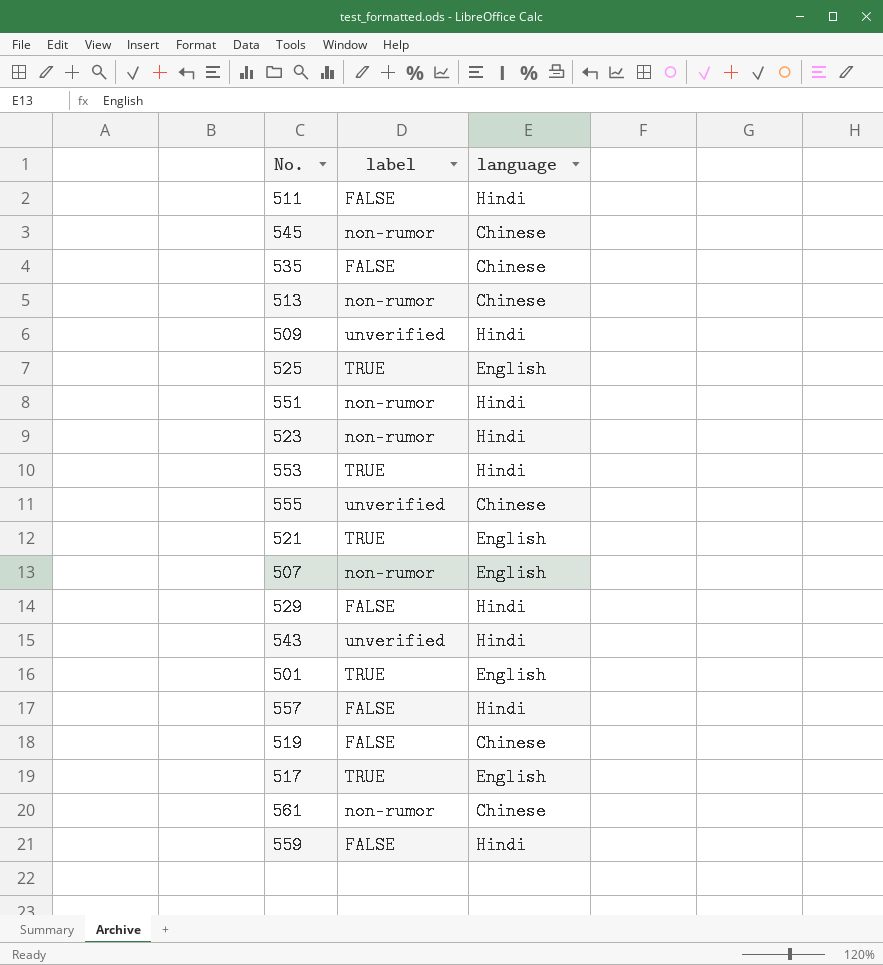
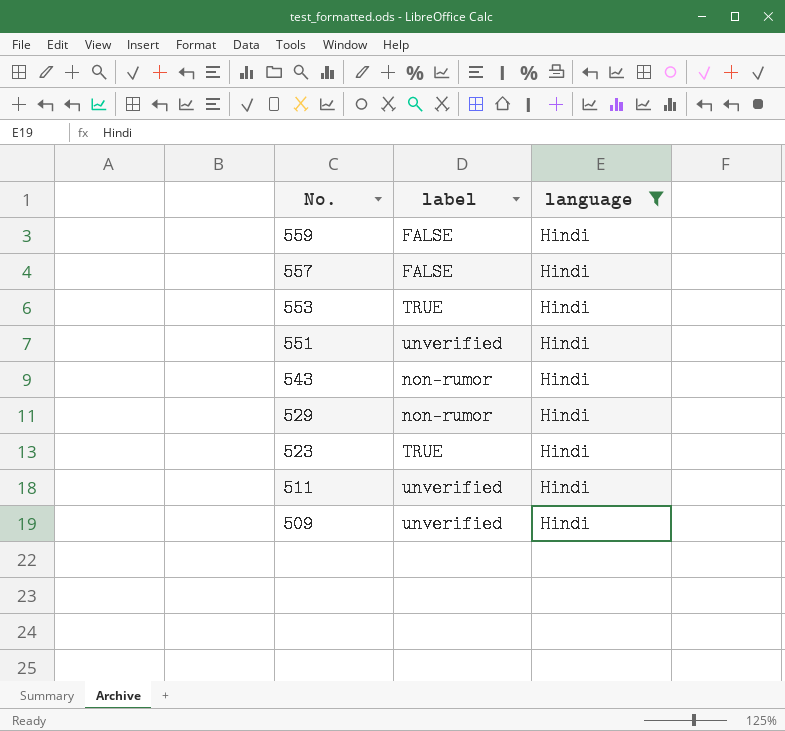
filter: none -> language = Hindi
row order: none -> No. descending
551 | label: non-rumor -> unverified
543 | label: unverified -> non-rumor
529 | label: FALSE -> non-rumor
523 | label: non-rumor -> TRUE
511 | label: FALSE -> unverified

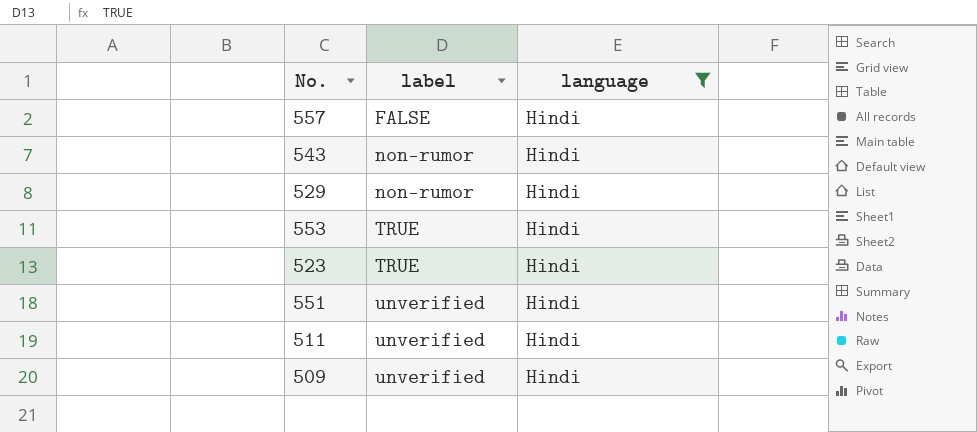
row order: No. descending -> label ascending
row 559: FALSE | Hindi -> none

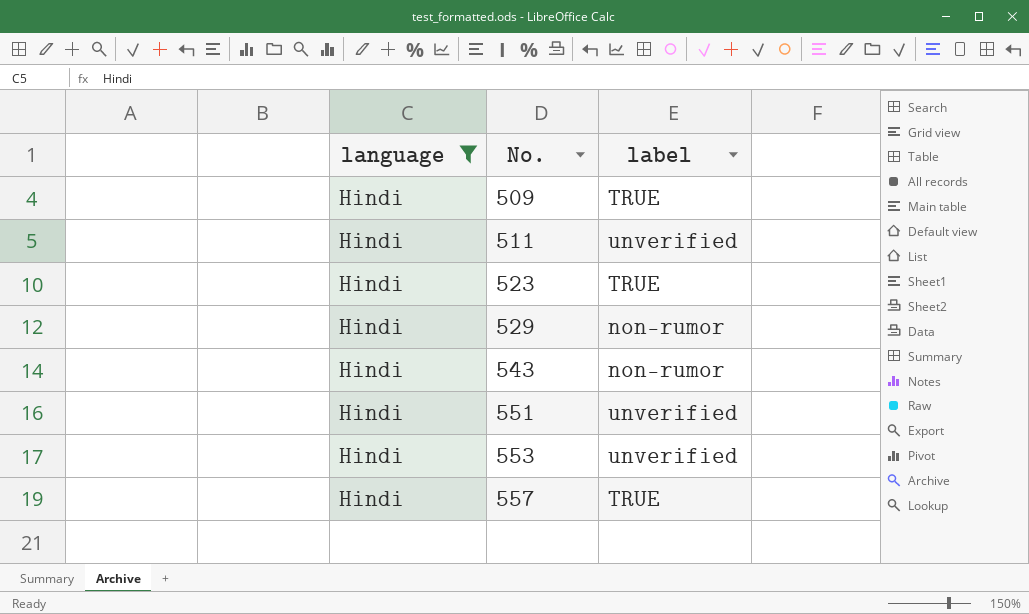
row order: label ascending -> No. ascending
column language | position: 3 -> 1
509 | label: unverified -> TRUE
553 | label: TRUE -> unverified
557 | label: FALSE -> TRUE

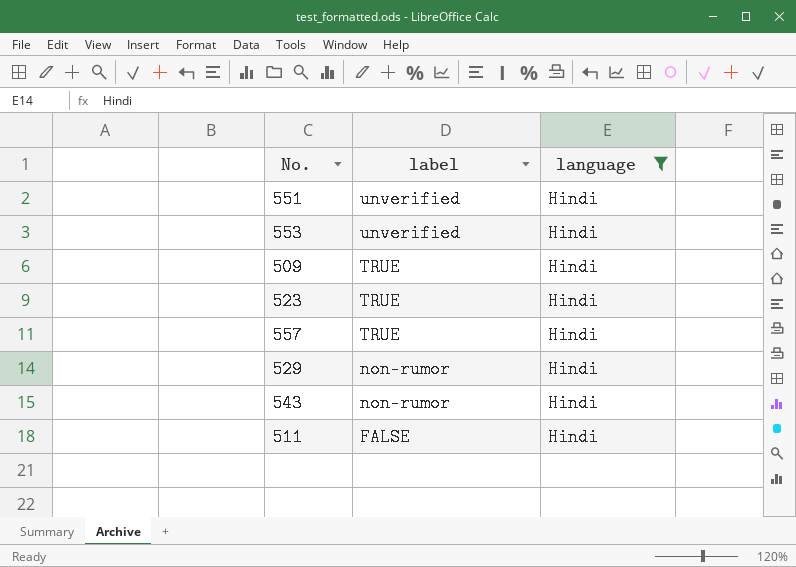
row order: No. ascending -> label descending
column language | position: 1 -> 3
511 | label: unverified -> FALSE

